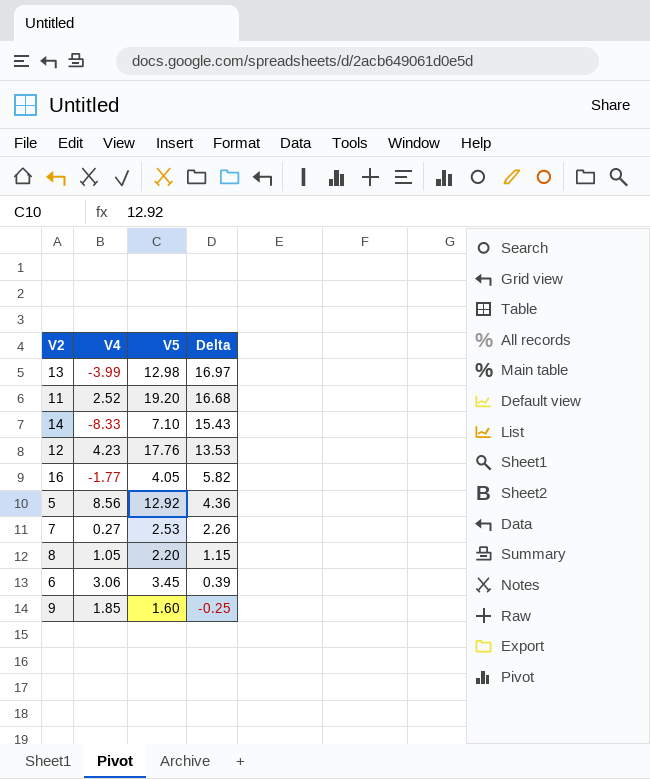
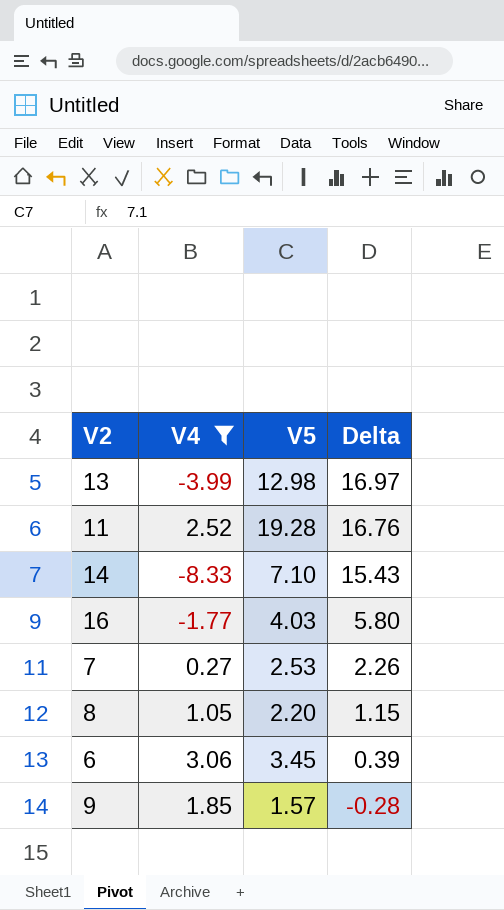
filter: none -> V4 <= 3.06
11 | V5: 19.20 -> 19.28
11 | Delta: 16.68 -> 16.76
16 | V5: 4.05 -> 4.03
16 | Delta: 5.82 -> 5.80
9 | V5: 1.60 -> 1.57
9 | Delta: -0.25 -> -0.28

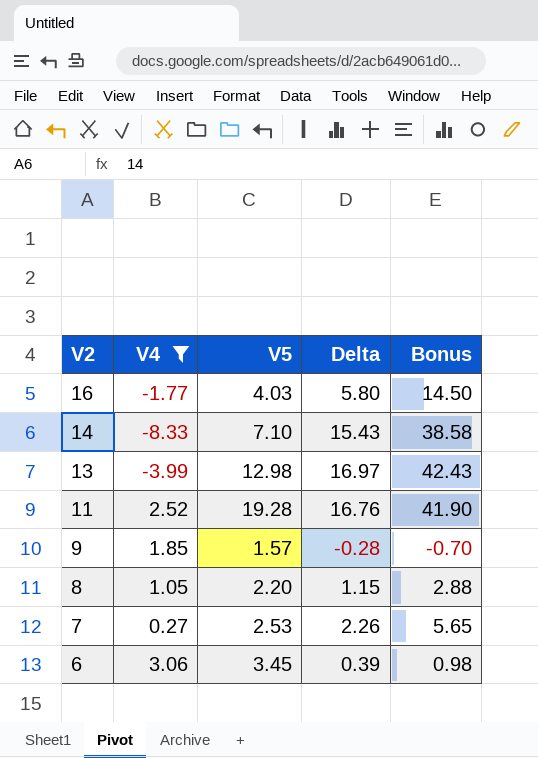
row order: Delta descending -> V2 descending
column Bonus | formula: none -> [Delta] * 2.5

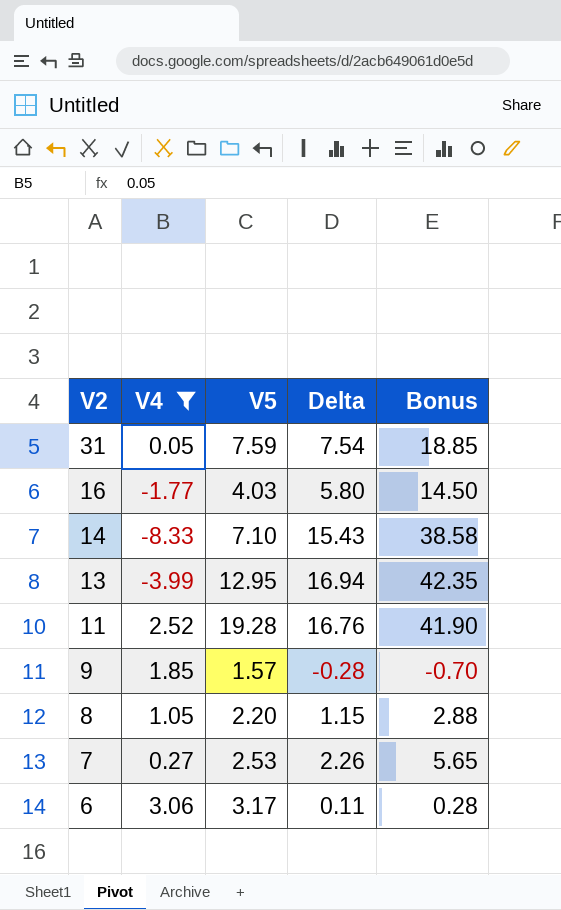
row 31: none -> 0.05 | 7.59 | 7.54 | 18.85
13 | V5: 12.98 -> 12.95
13 | Delta: 16.97 -> 16.94
13 | Bonus: 42.43 -> 42.35
6 | V5: 3.45 -> 3.17
6 | Delta: 0.39 -> 0.11
6 | Bonus: 0.98 -> 0.28

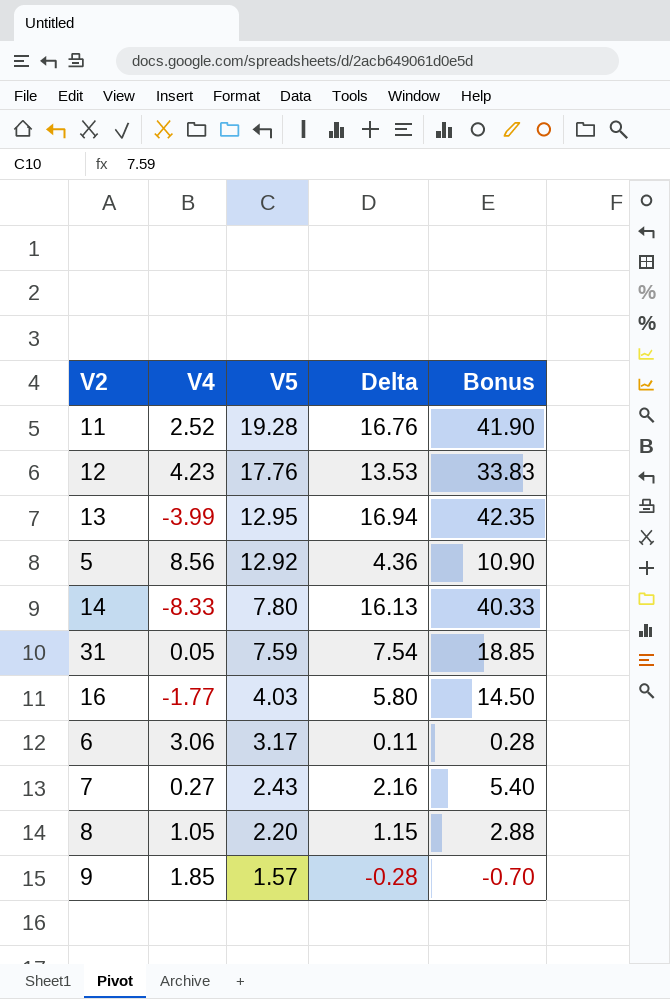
filter: V4 <= 3.06 -> none
row order: V2 descending -> V5 descending
14 | V5: 7.10 -> 7.80
14 | Delta: 15.43 -> 16.13
14 | Bonus: 38.58 -> 40.33
7 | V5: 2.53 -> 2.43
7 | Delta: 2.26 -> 2.16
7 | Bonus: 5.65 -> 5.40

